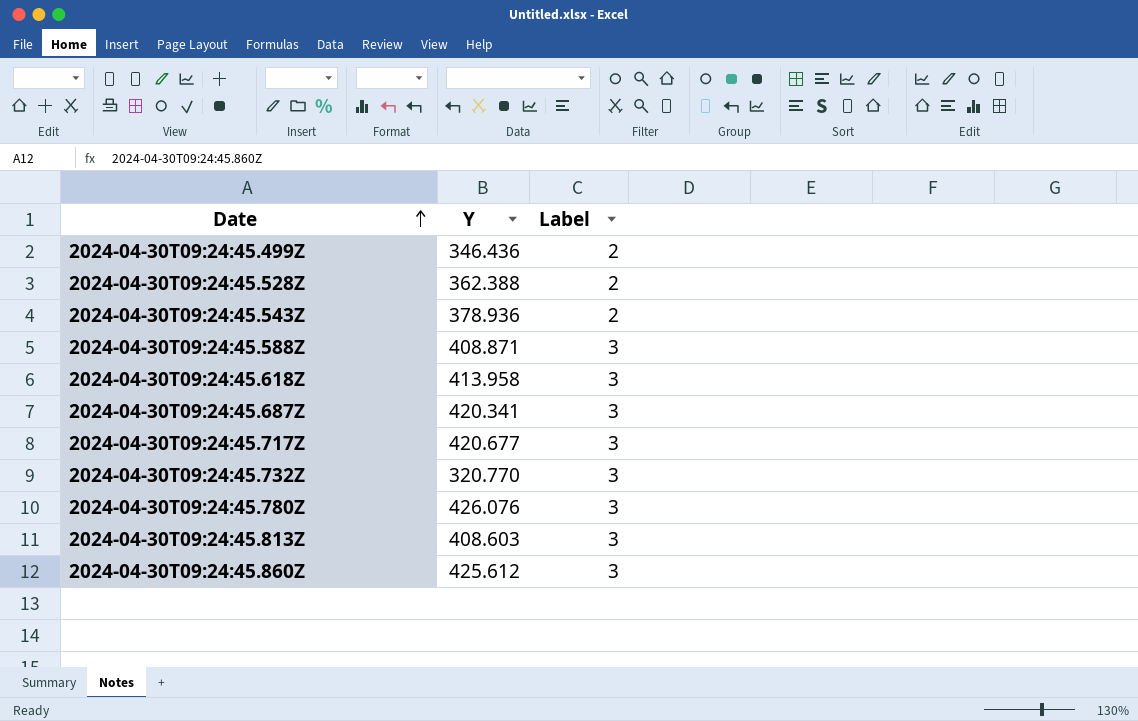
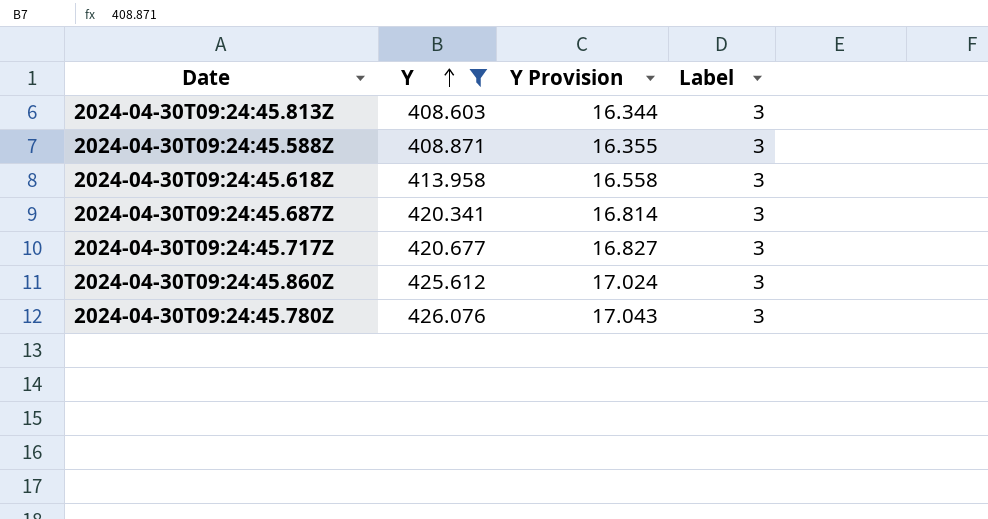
filter: none -> Y >= 408.603
row order: Date ascending -> Y ascending
column Y Provision | formula: none -> [Y] * 0.04

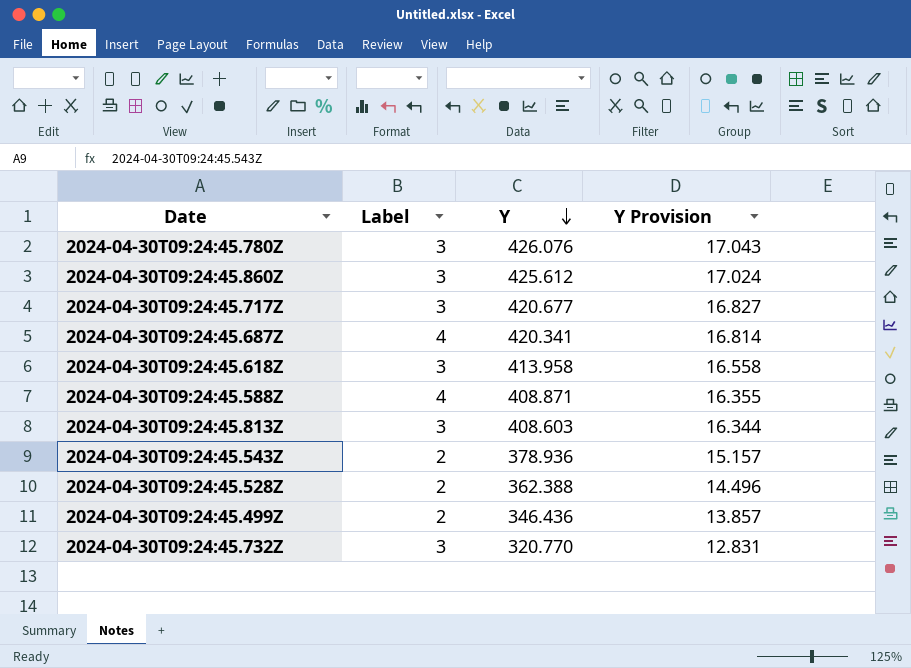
filter: Y >= 408.603 -> none
row order: Y ascending -> Y descending
column Label | position: 4 -> 2
2024-04-30T09:24:45.687Z | Label: 3 -> 4
2024-04-30T09:24:45.588Z | Label: 3 -> 4

